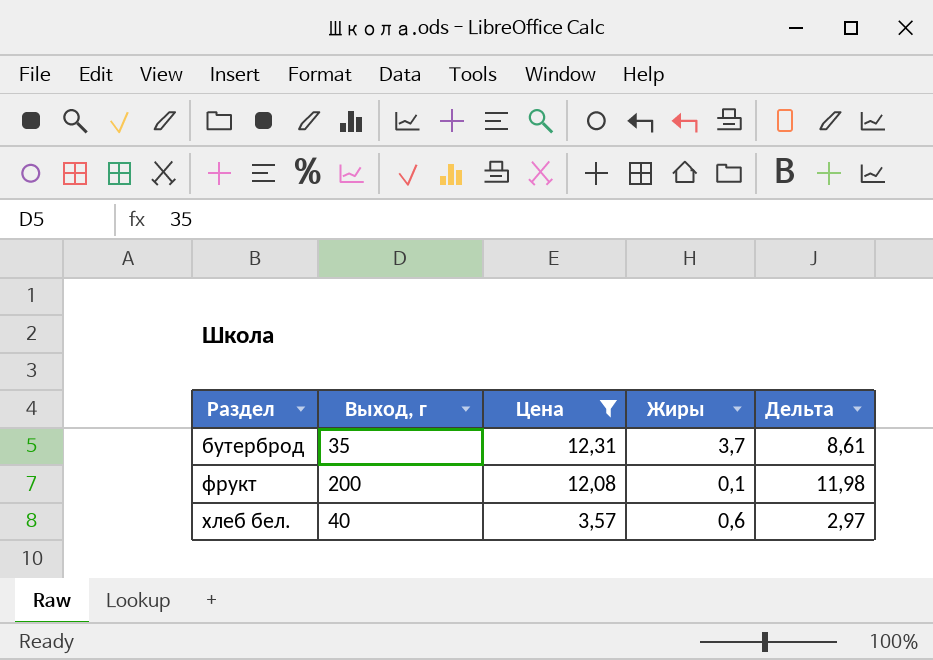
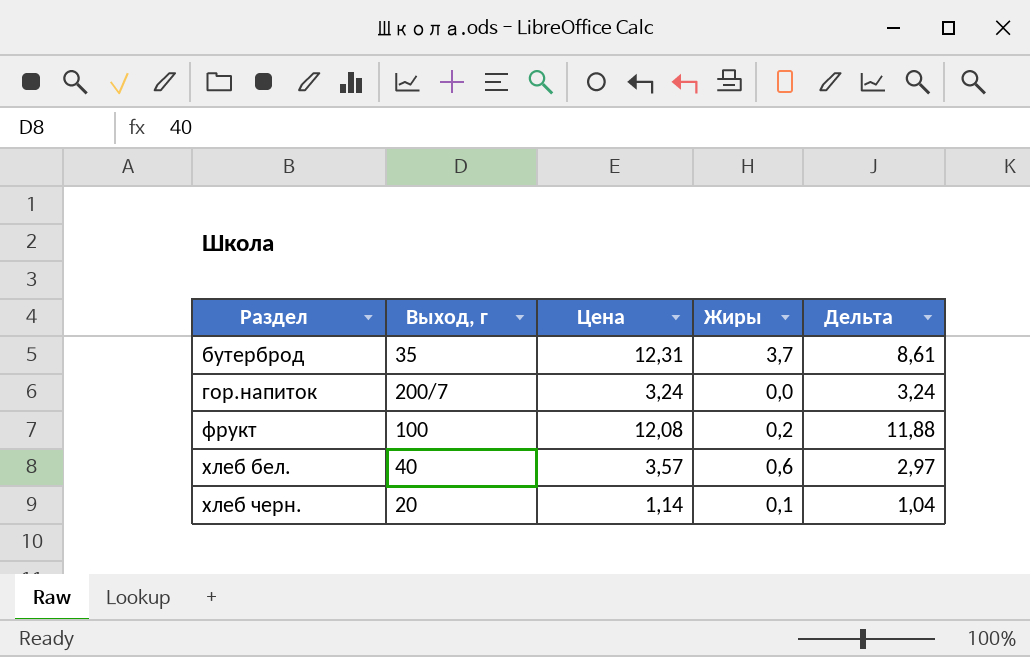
filter: Цена >= 3,57 -> none
фрукт | Выход, г: 200 -> 100
фрукт | Жиры: 0,1 -> 0,2
фрукт | Дельта: 11,98 -> 11,88

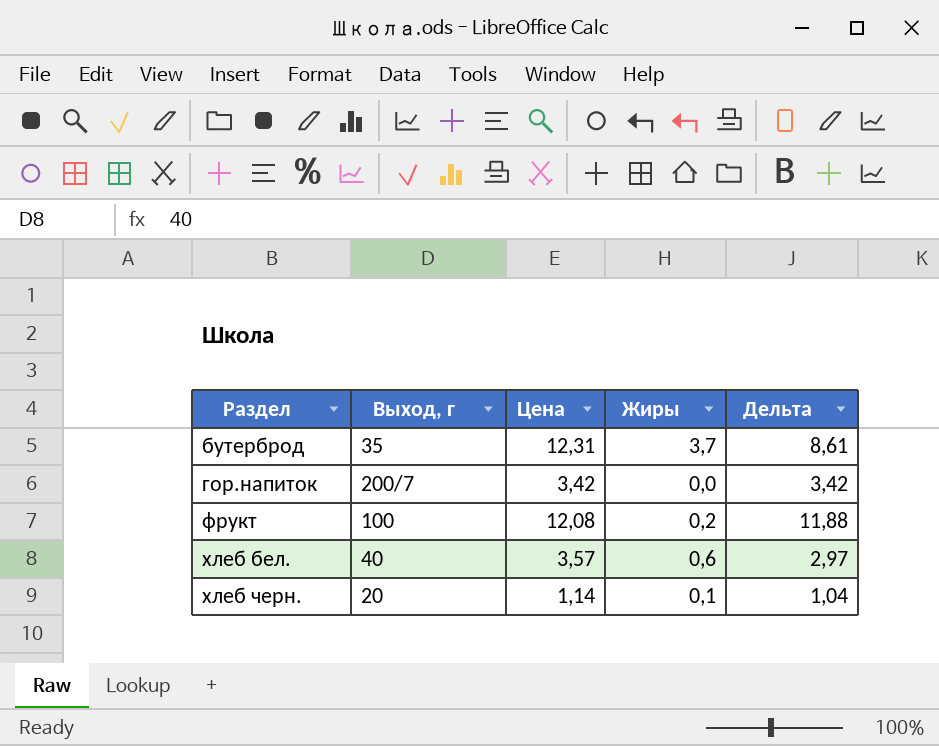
гор.напиток | Цена: 3,24 -> 3,42
гор.напиток | Дельта: 3,24 -> 3,42

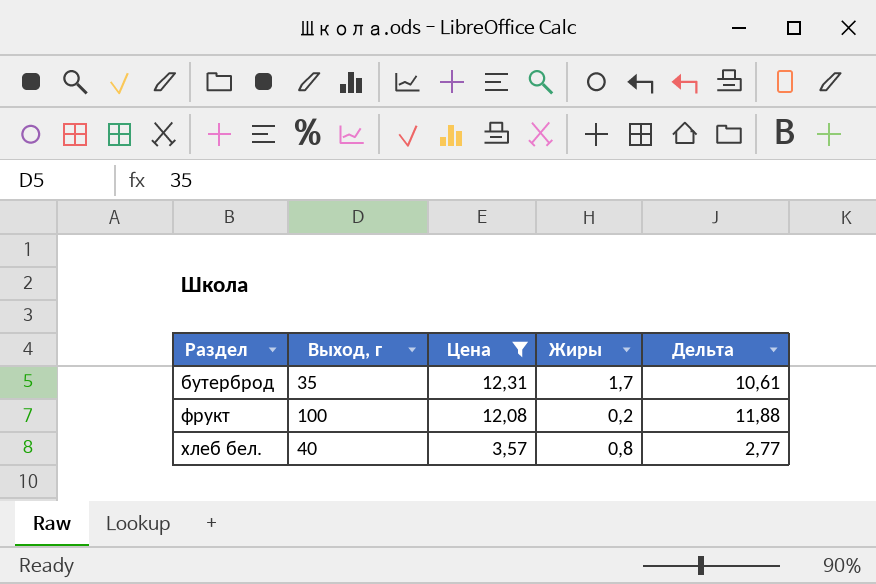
filter: none -> Цена >= 3,57
бутерброд | Жиры: 3,7 -> 1,7
бутерброд | Дельта: 8,61 -> 10,61
хлеб бел. | Жиры: 0,6 -> 0,8
хлеб бел. | Дельта: 2,97 -> 2,77

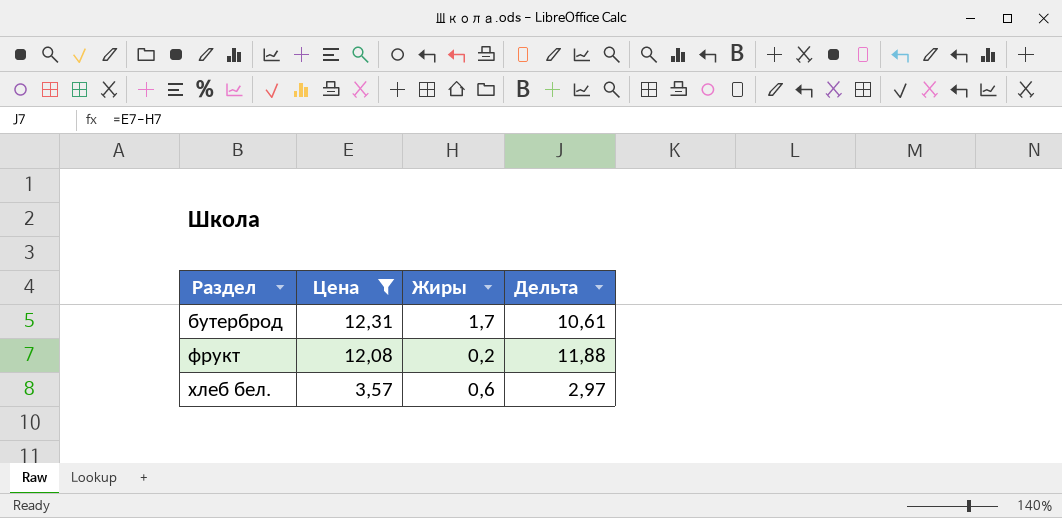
column Выход, г | position: 2 -> none
хлеб бел. | Жиры: 0,8 -> 0,6
хлеб бел. | Дельта: 2,77 -> 2,97

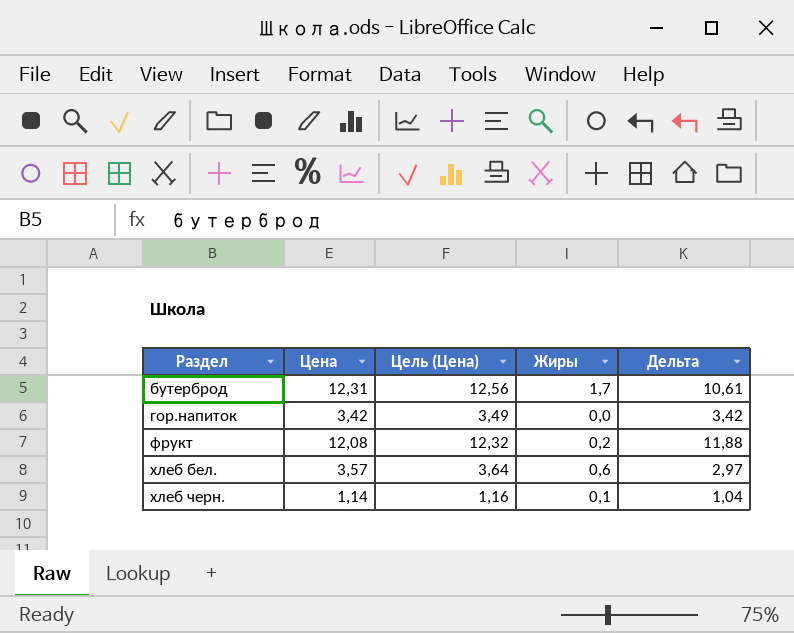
filter: Цена >= 3,57 -> none
column Цель (Цена) | formula: none -> [Цена] * 1,02

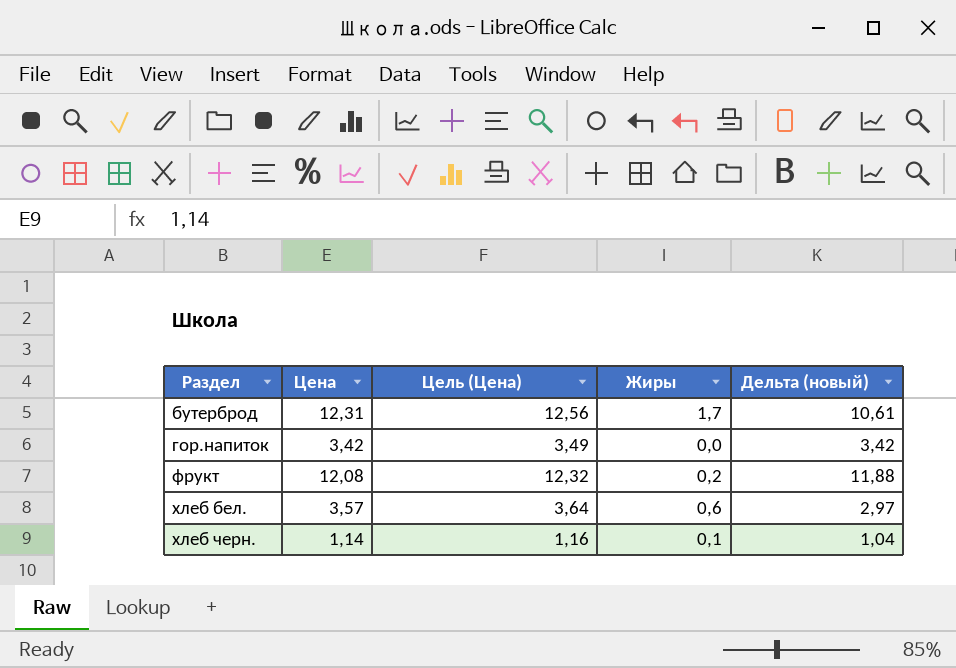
column name: Дельта -> Дельта (новый)

